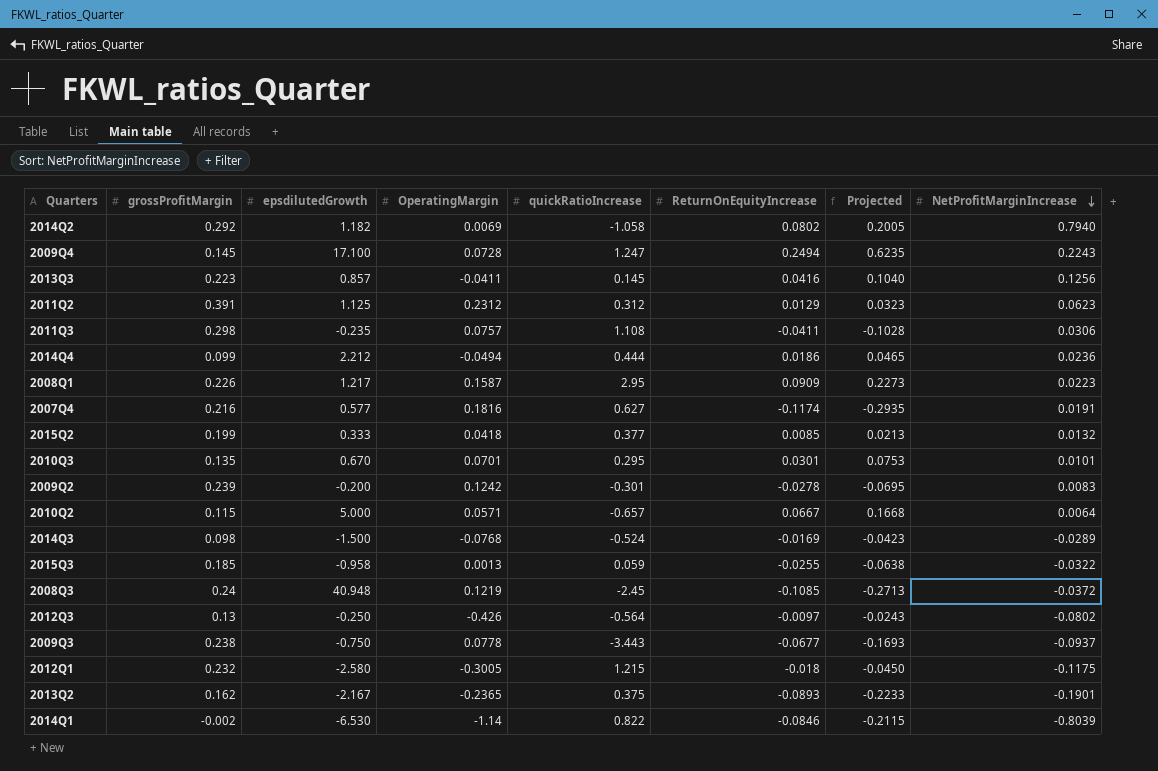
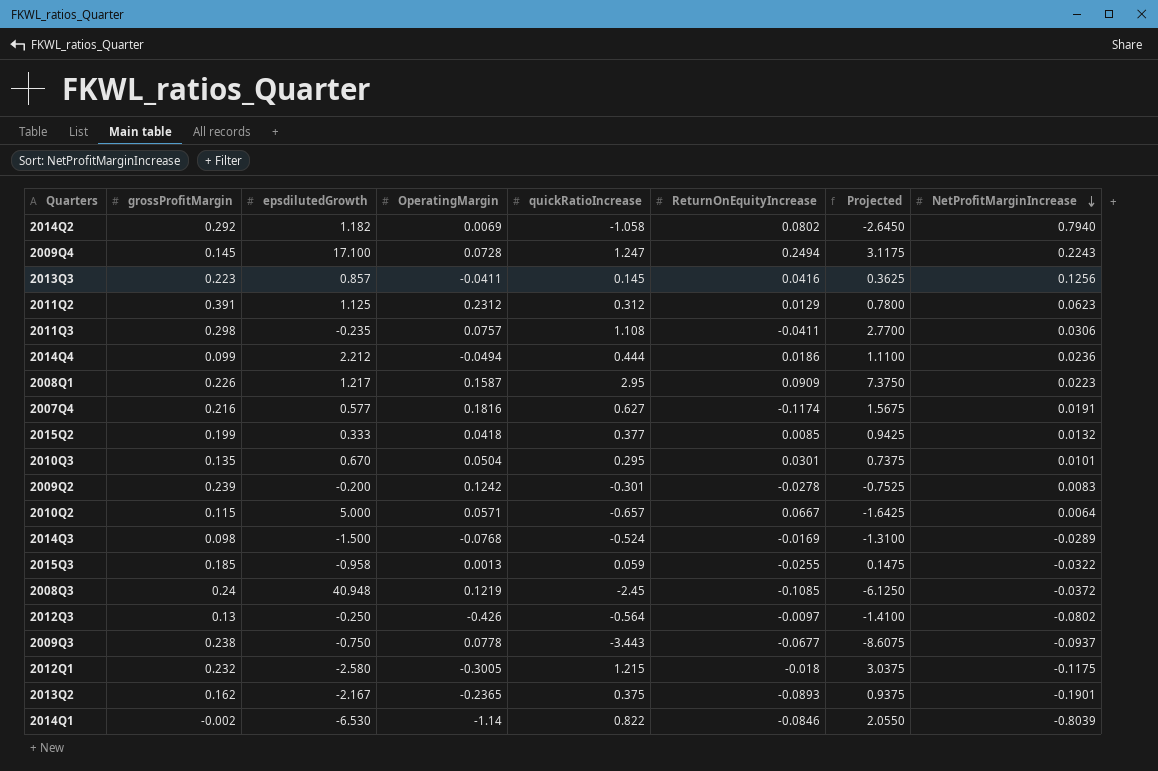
column Projected | formula: [ReturnOnEquityIncrease] * 2.5 -> [quickRatioIncrease] * 2.5
2010Q3 | OperatingMargin: 0.0701 -> 0.0504

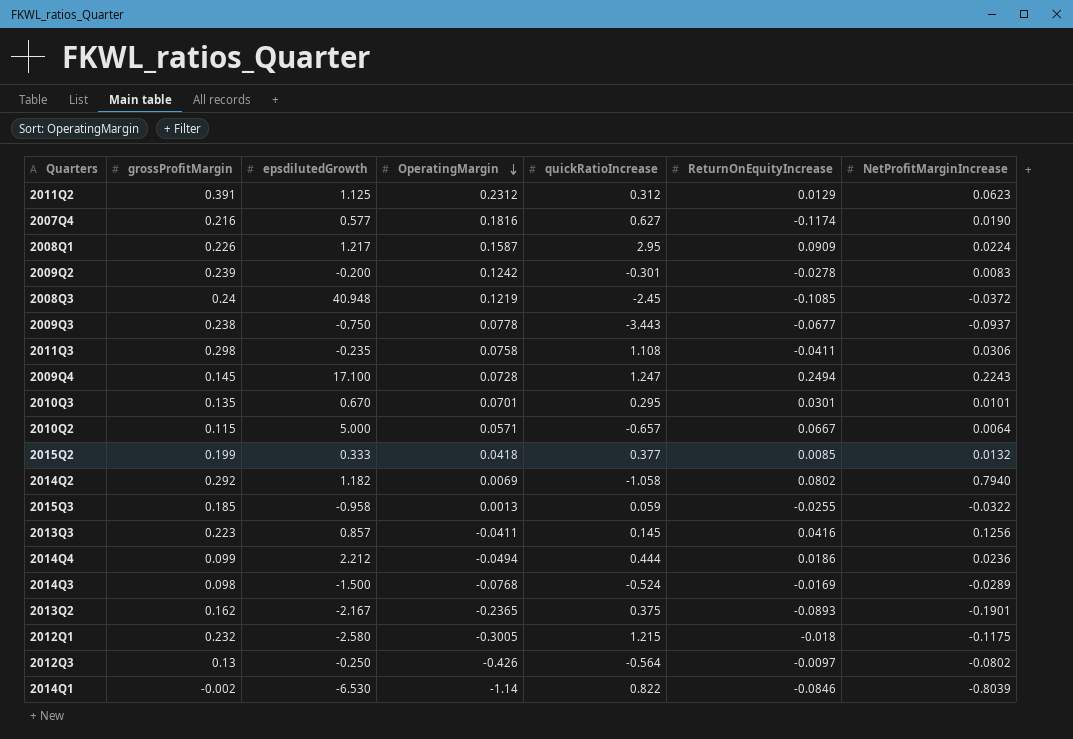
row order: NetProfitMarginIncrease descending -> OperatingMargin descending
column Projected | formula: [quickRatioIncrease] * 2.5 -> none
2007Q4 | NetProfitMarginIncrease: 0.0191 -> 0.0190
2008Q1 | NetProfitMarginIncrease: 0.0223 -> 0.0224
2011Q3 | OperatingMargin: 0.0757 -> 0.0758
2010Q3 | OperatingMargin: 0.0504 -> 0.0701

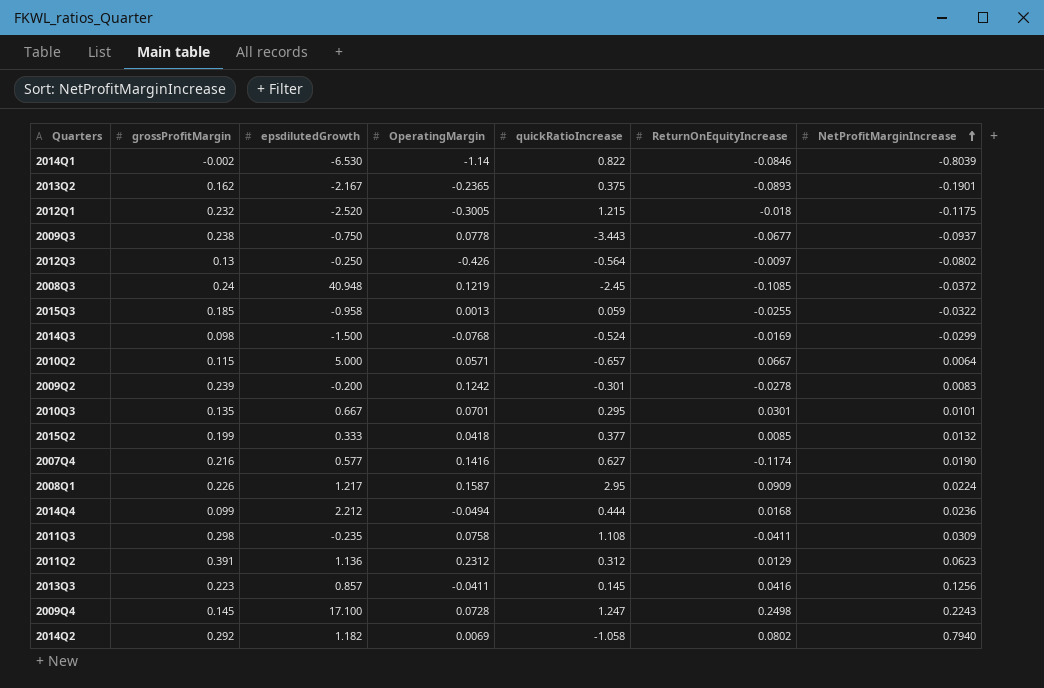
row order: OperatingMargin descending -> NetProfitMarginIncrease ascending
2012Q1 | epsdilutedGrowth: -2.580 -> -2.520
2014Q3 | NetProfitMarginIncrease: -0.0289 -> -0.0299
2010Q3 | epsdilutedGrowth: 0.670 -> 0.667
2007Q4 | OperatingMargin: 0.1816 -> 0.1416
2014Q4 | ReturnOnEquityIncrease: 0.0186 -> 0.0168
2011Q3 | NetProfitMarginIncrease: 0.0306 -> 0.0309
2011Q2 | epsdilutedGrowth: 1.125 -> 1.136
2009Q4 | ReturnOnEquityIncrease: 0.2494 -> 0.2498

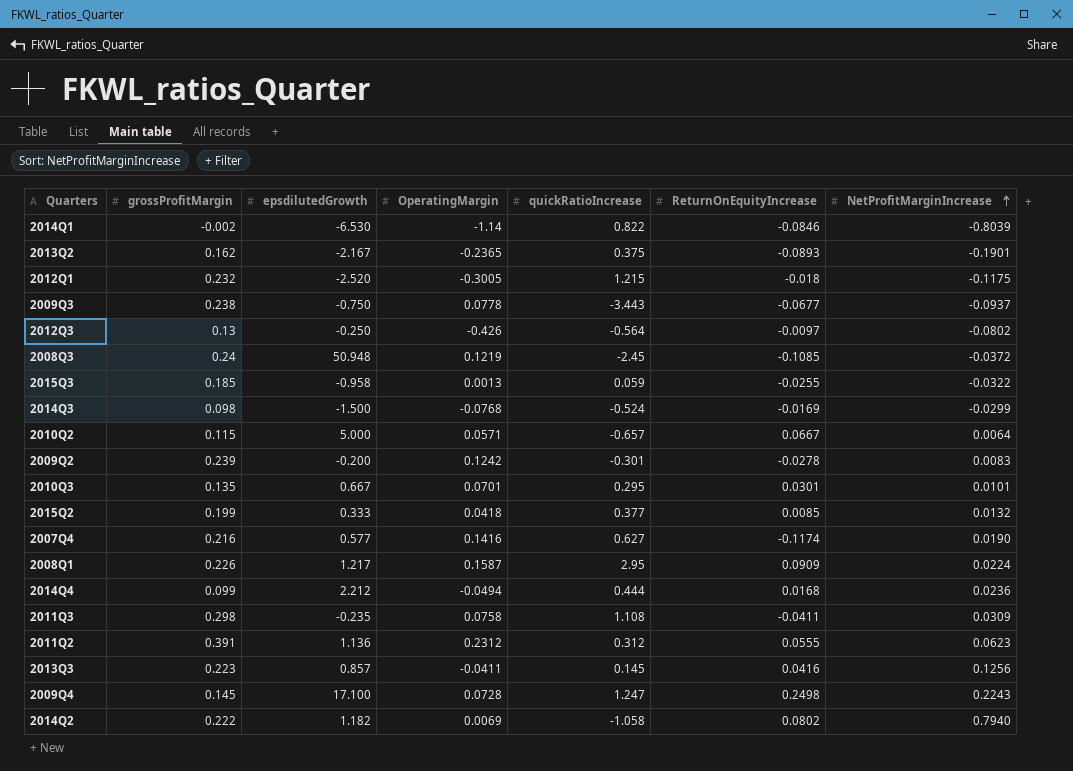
2008Q3 | epsdilutedGrowth: 40.948 -> 50.948
2011Q2 | ReturnOnEquityIncrease: 0.0129 -> 0.0555
2014Q2 | grossProfitMargin: 0.292 -> 0.222

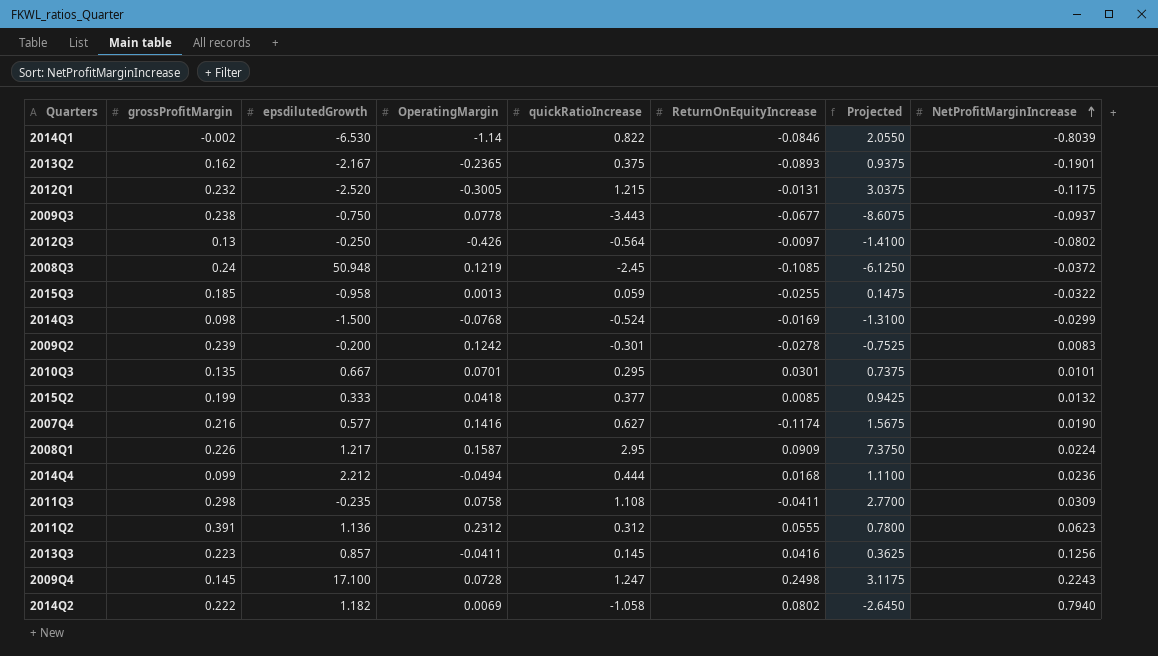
column Projected | formula: none -> [quickRatioIncrease] * 2.5
row 2010Q2: 0.115 | 5.000 | 0.0571 | -0.657 | 0.0667 | 0.0064 -> none
2012Q1 | ReturnOnEquityIncrease: -0.018 -> -0.0131

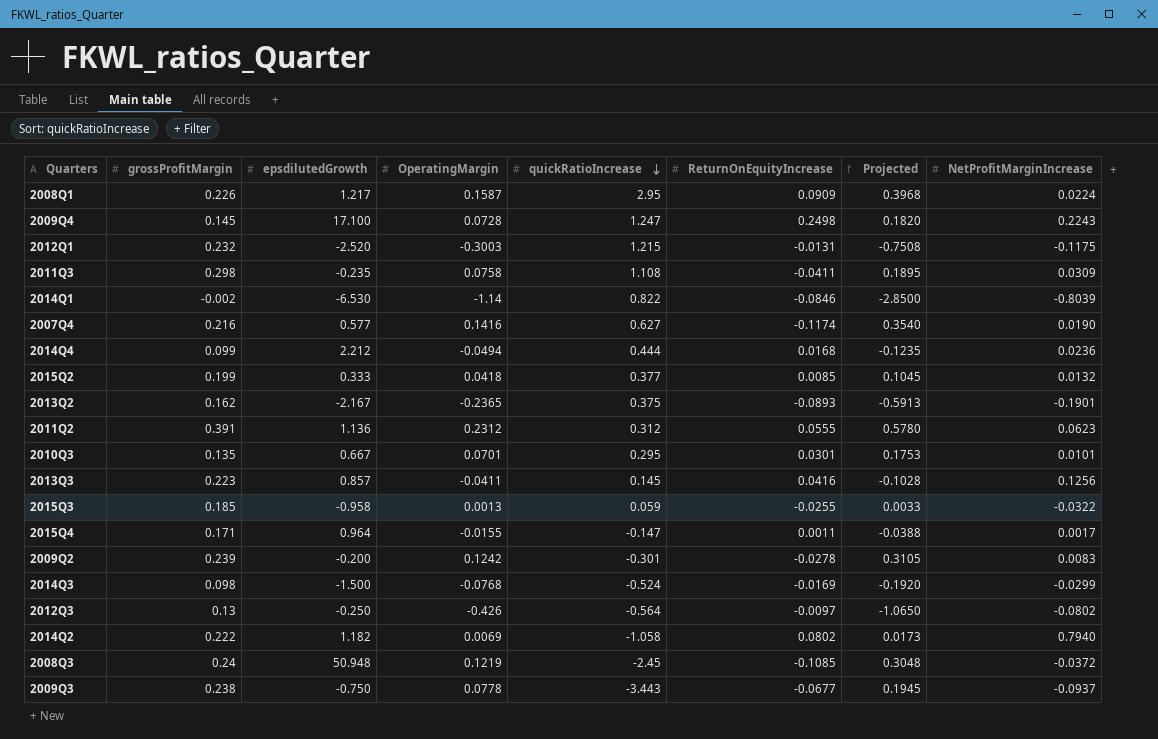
row order: NetProfitMarginIncrease ascending -> quickRatioIncrease descending
column Projected | formula: [quickRatioIncrease] * 2.5 -> [OperatingMargin] * 2.5
2012Q1 | OperatingMargin: -0.3005 -> -0.3003
row 2015Q4: none -> 0.171 | 0.964 | -0.0155 | -0.147 | 0.0011 | -0.0388 | 0.0017

